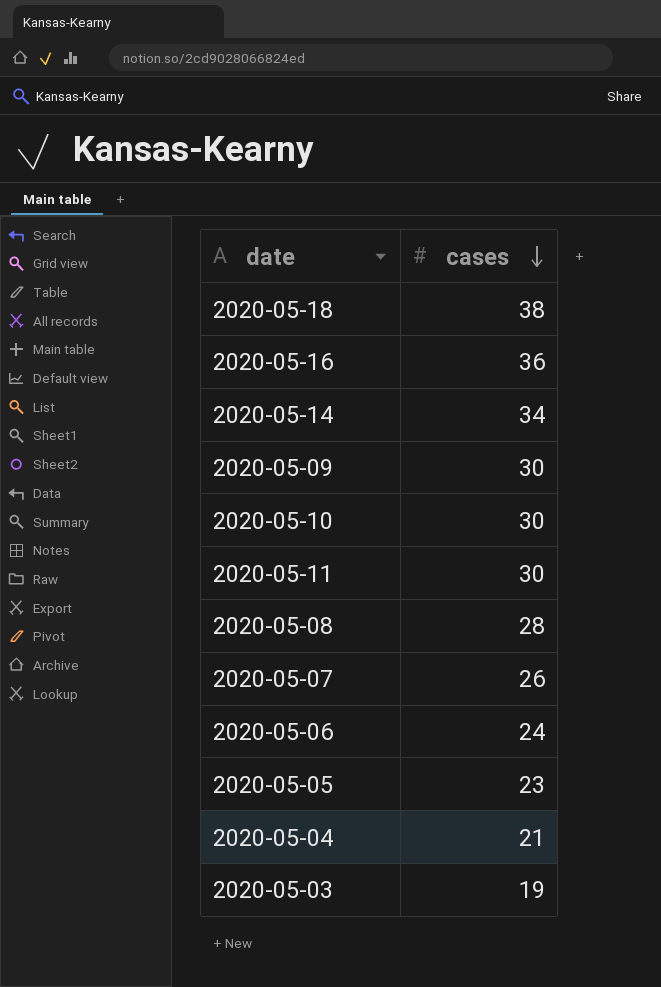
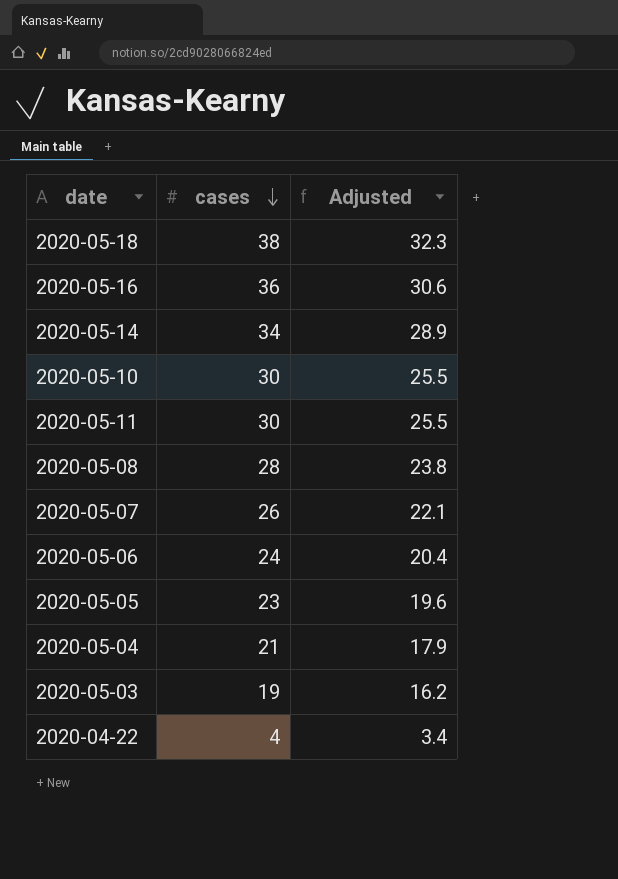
column Adjusted | formula: none -> [cases] * 0.85
row 2020-05-09: 30 -> none
row 2020-04-22: none -> 4 | 3.4

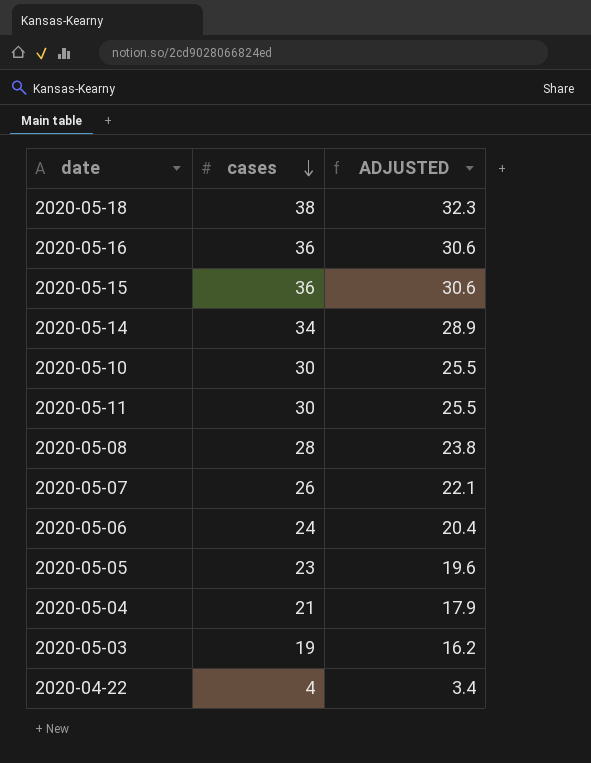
column name: Adjusted -> ADJUSTED
row 2020-05-15: none -> 36 | 30.6

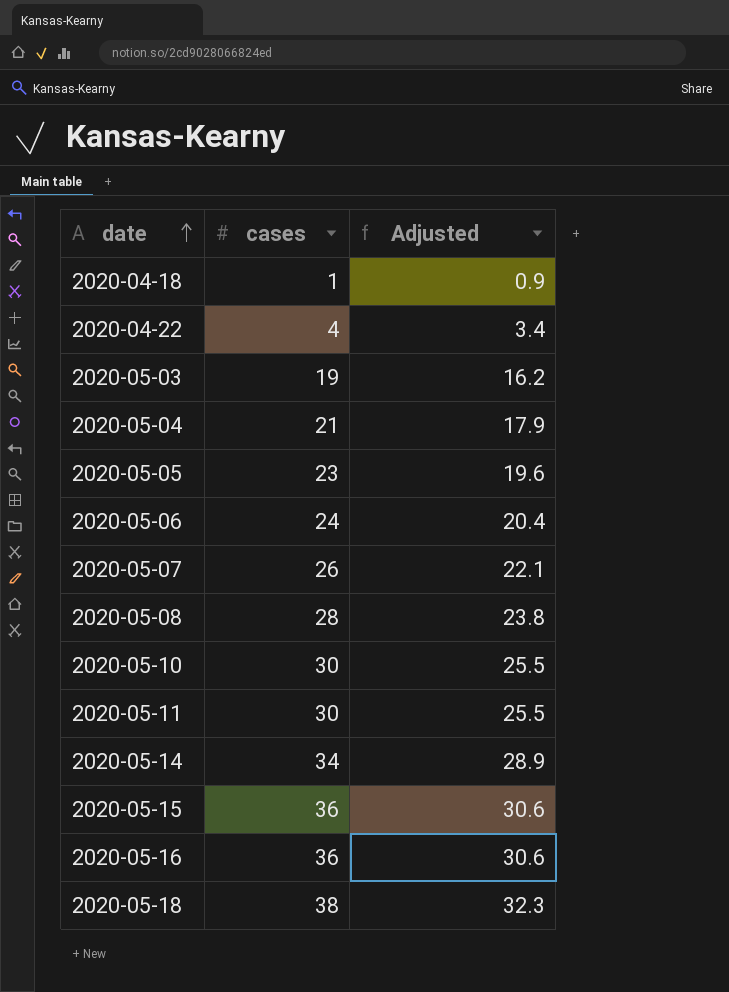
row order: cases descending -> date ascending
column name: ADJUSTED -> Adjusted
row 2020-04-18: none -> 1 | 0.9

